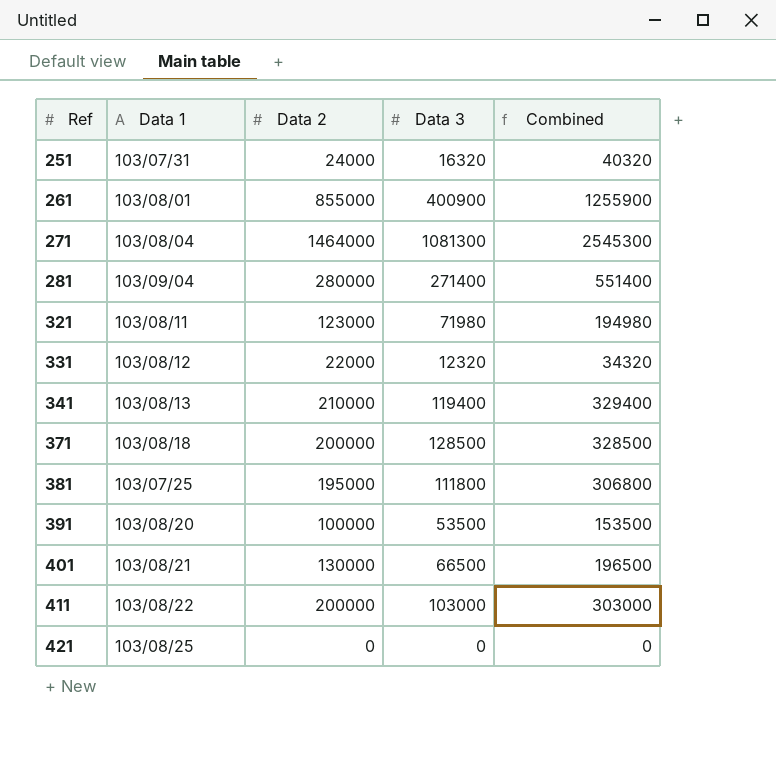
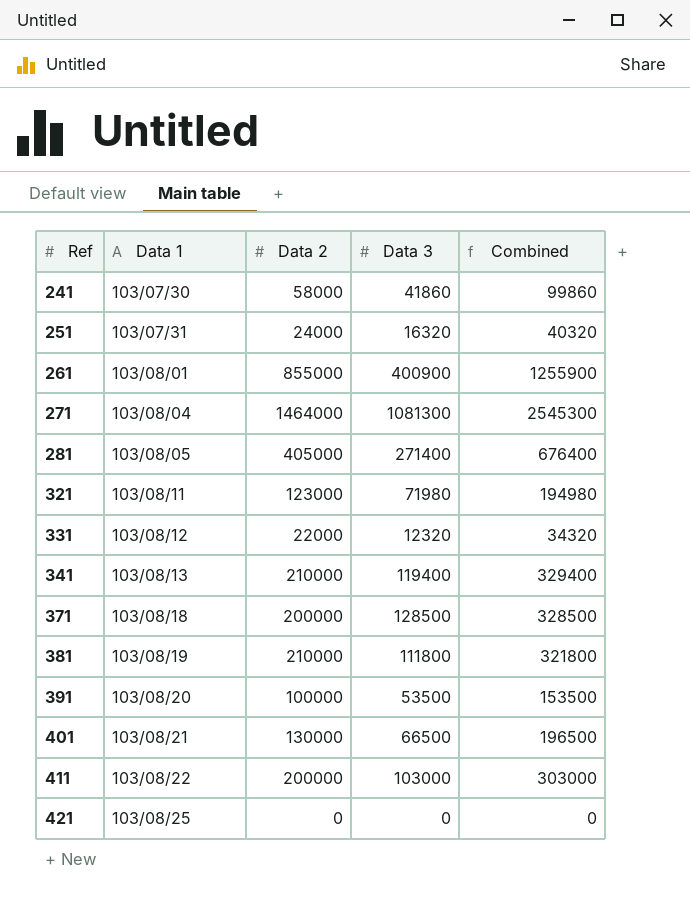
row 241: none -> 103/07/30 | 58000 | 41860 | 99860
281 | Data 1: 103/09/04 -> 103/08/05
281 | Data 2: 280000 -> 405000
281 | Combined: 551400 -> 676400
381 | Data 1: 103/07/25 -> 103/08/19
381 | Data 2: 195000 -> 210000
381 | Combined: 306800 -> 321800

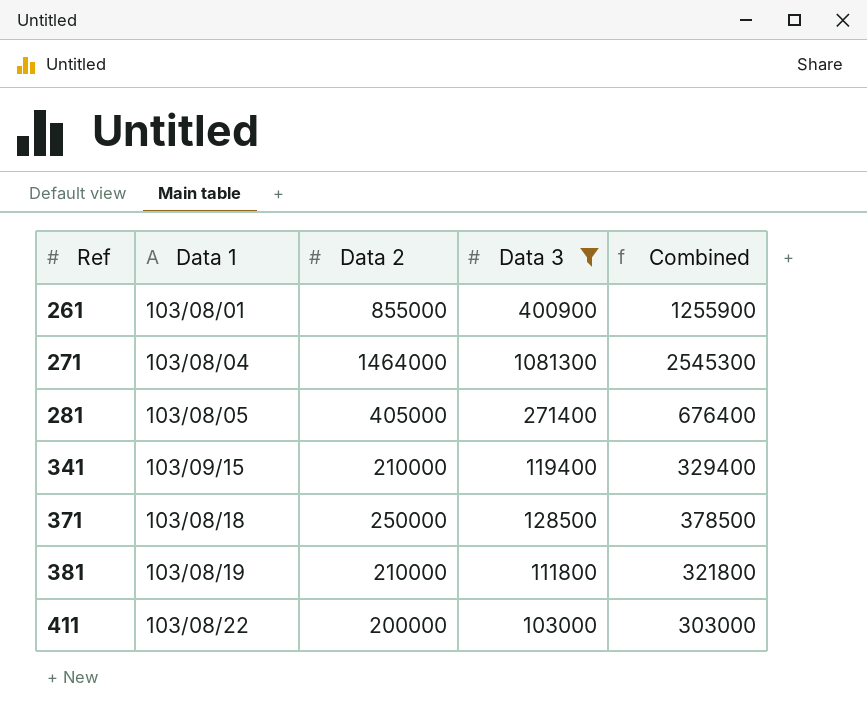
filter: none -> Data 3 >= 103000
341 | Data 1: 103/08/13 -> 103/09/15
371 | Data 2: 200000 -> 250000
371 | Combined: 328500 -> 378500

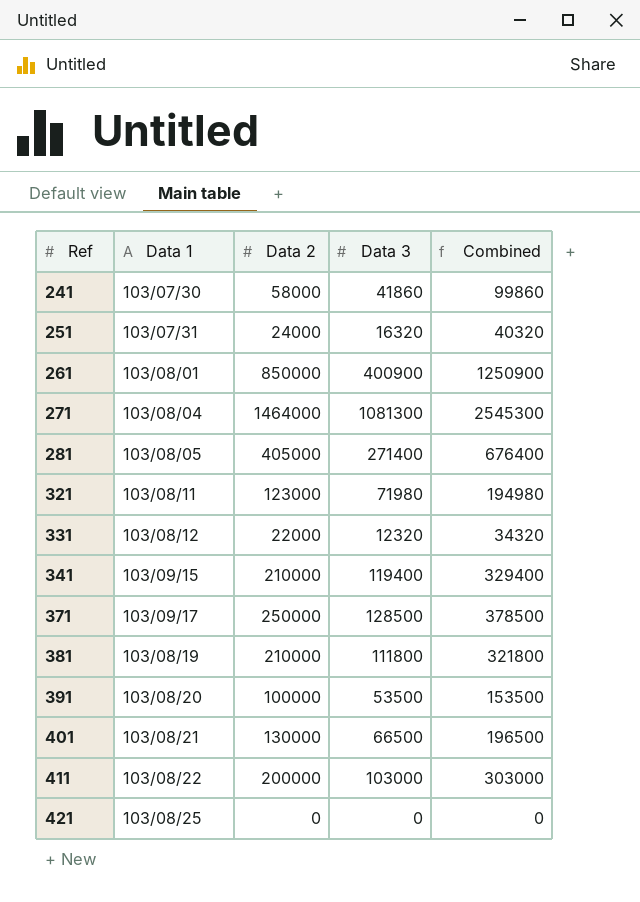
filter: Data 3 >= 103000 -> none
261 | Data 2: 855000 -> 850000
261 | Combined: 1255900 -> 1250900
371 | Data 1: 103/08/18 -> 103/09/17

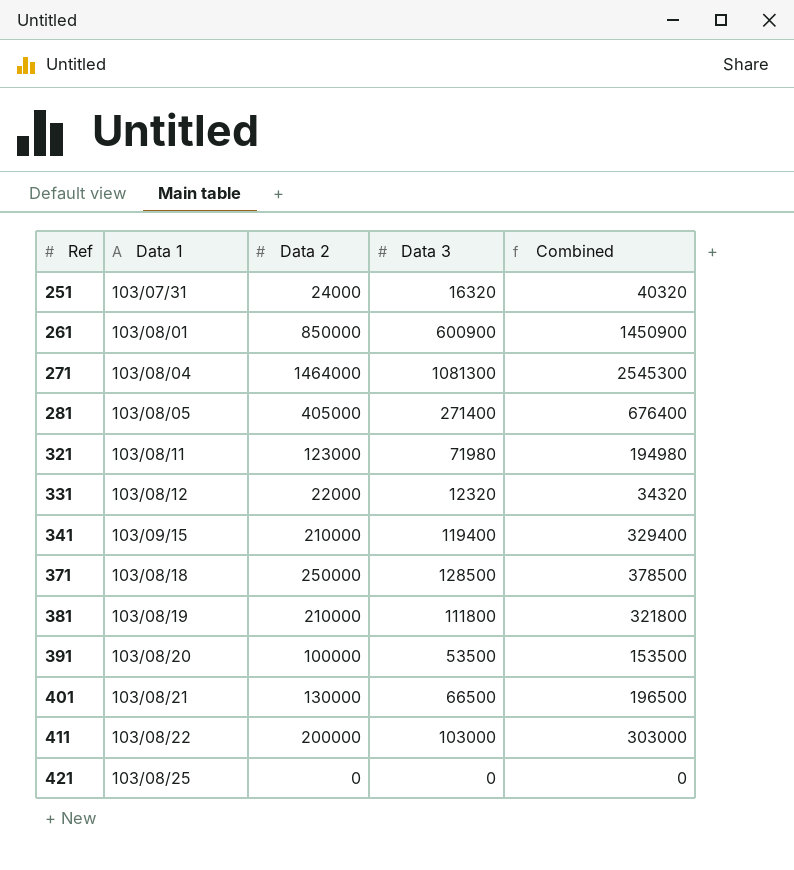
row 241: 103/07/30 | 58000 | 41860 | 99860 -> none
261 | Data 3: 400900 -> 600900
261 | Combined: 1250900 -> 1450900
371 | Data 1: 103/09/17 -> 103/08/18

